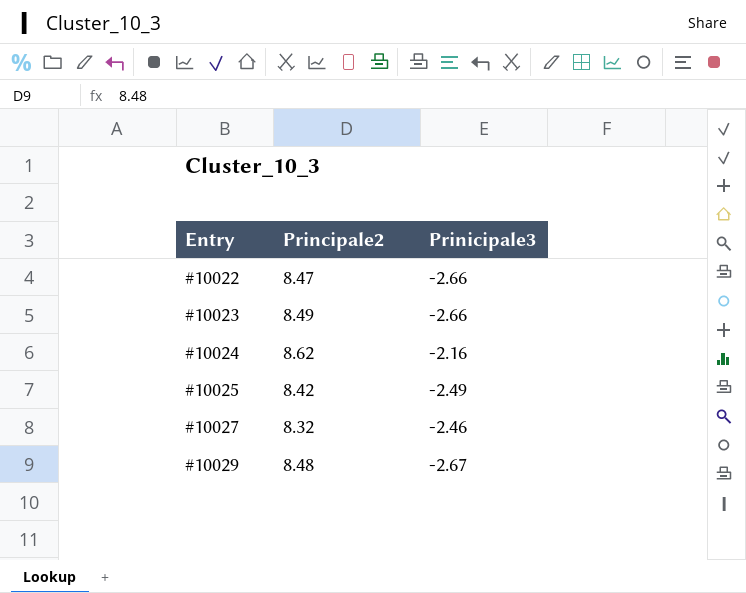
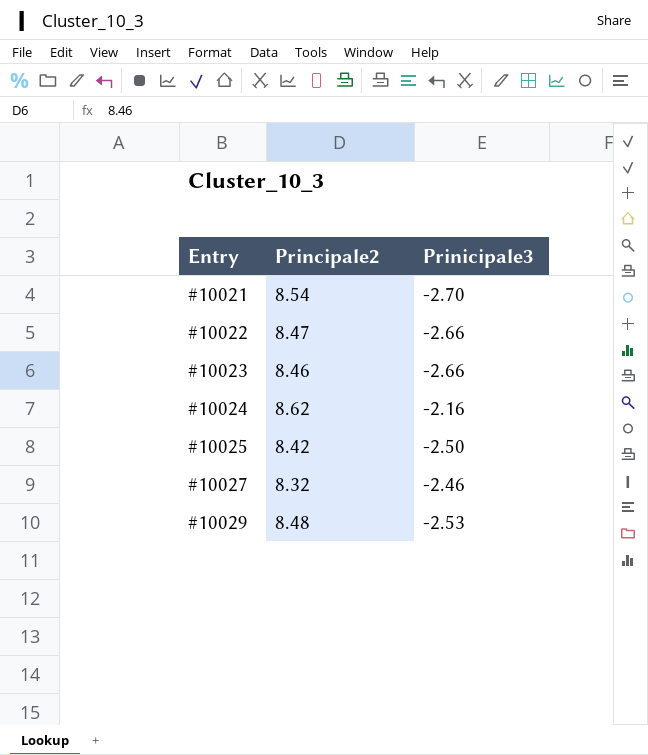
row #10021: none -> 8.54 | -2.70
#10023 | Principale2: 8.49 -> 8.46
#10025 | Prinicipale3: -2.49 -> -2.50
#10029 | Prinicipale3: -2.67 -> -2.53

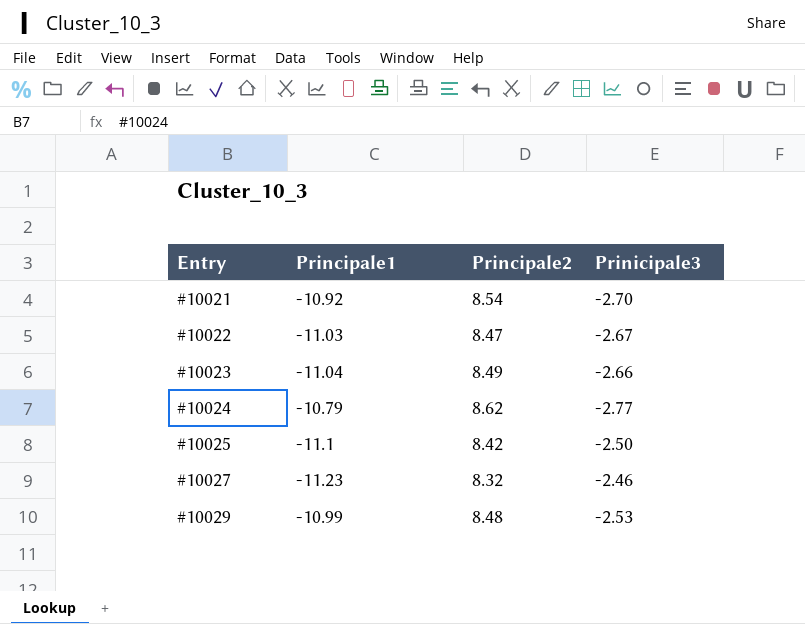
column Principale1 | position: none -> 2
#10022 | Prinicipale3: -2.66 -> -2.67
#10023 | Principale2: 8.46 -> 8.49
#10024 | Prinicipale3: -2.16 -> -2.77

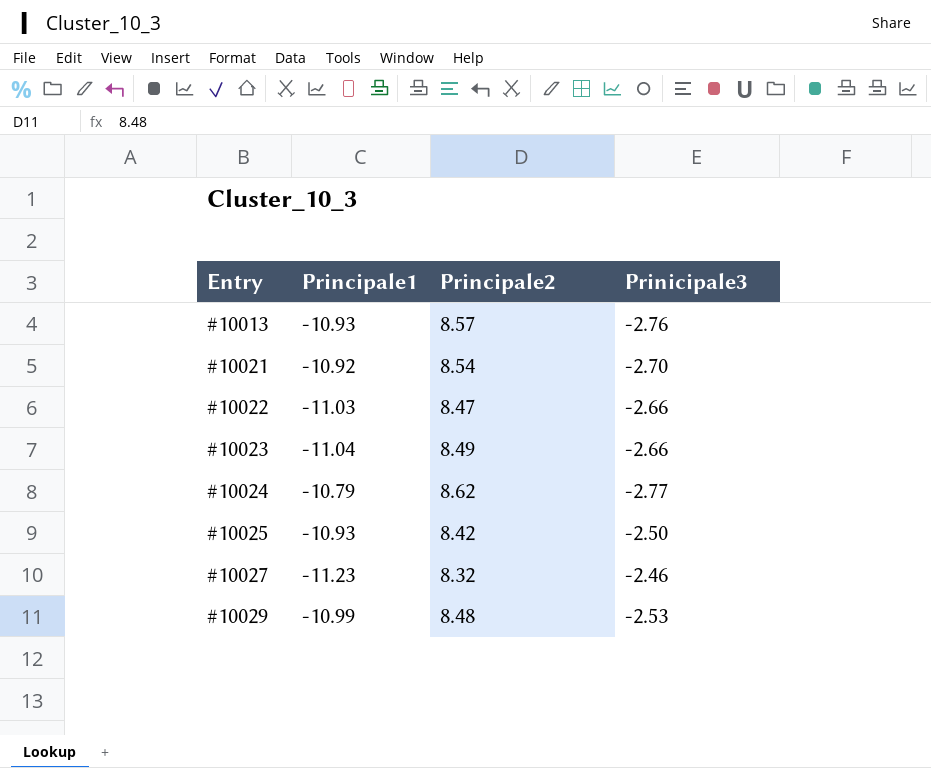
row #10013: none -> -10.93 | 8.57 | -2.76
#10022 | Prinicipale3: -2.67 -> -2.66
#10025 | Principale1: -11.1 -> -10.93

